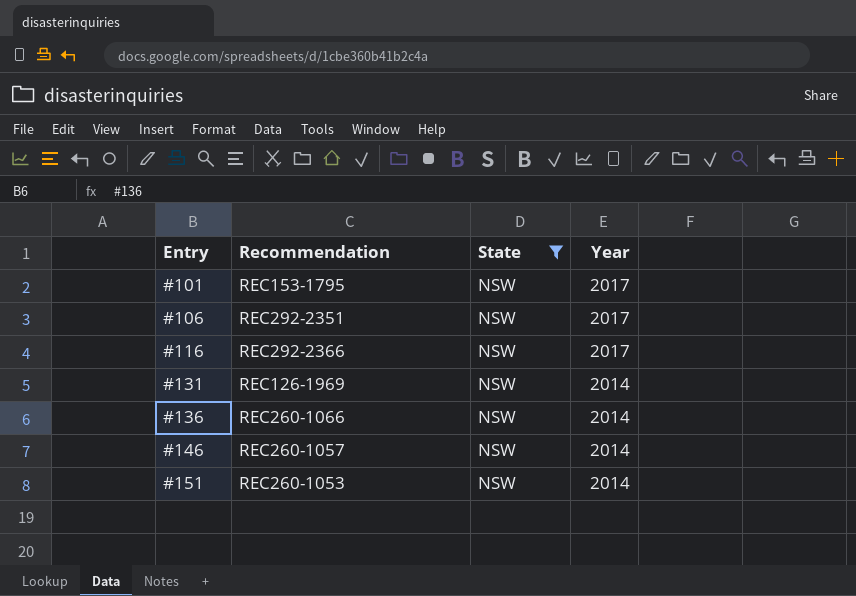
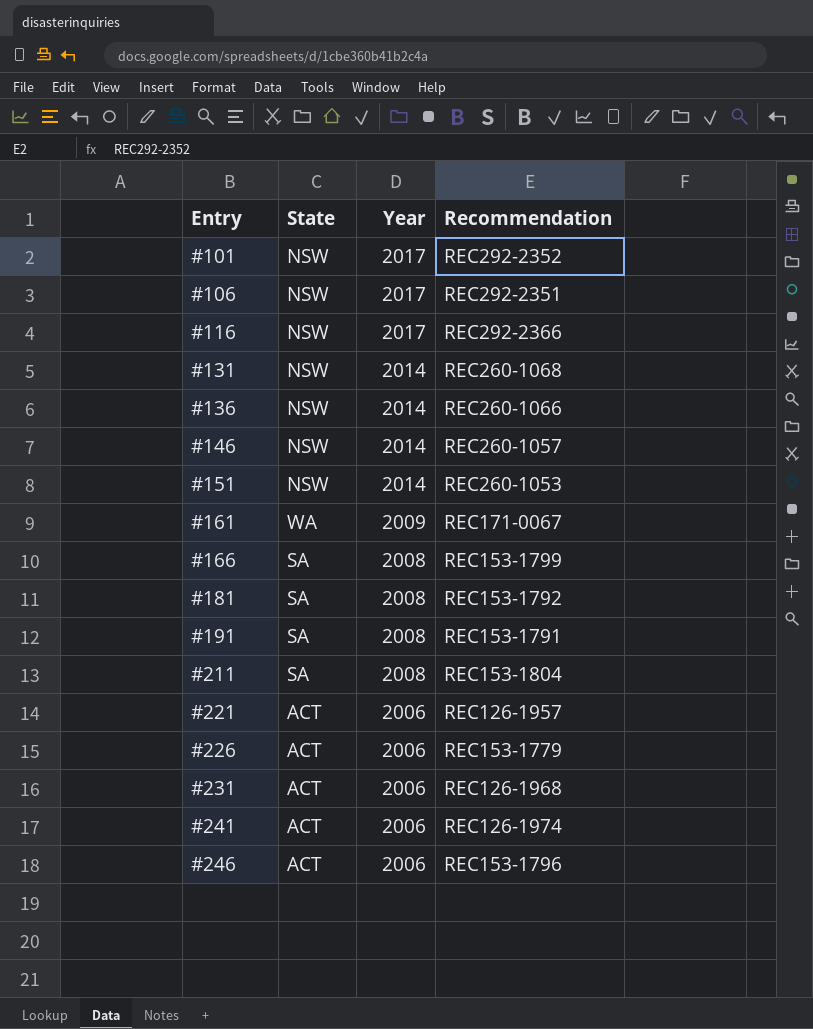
filter: State = NSW -> none
column Recommendation | position: 2 -> 4
#101 | Recommendation: REC153-1795 -> REC292-2352
#131 | Recommendation: REC126-1969 -> REC260-1068

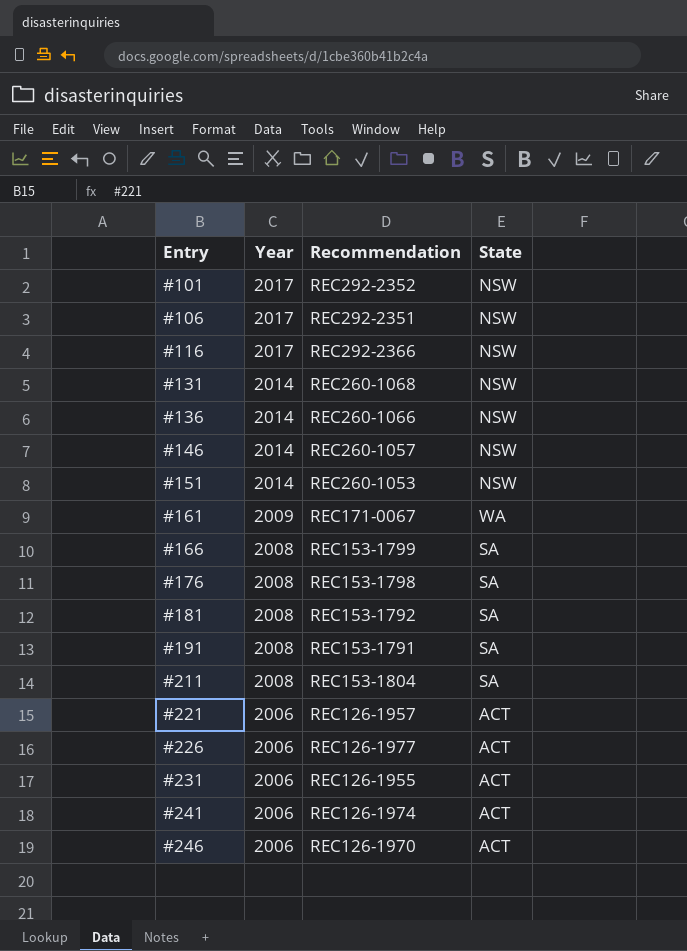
column State | position: 2 -> 4
row #176: none -> 2008 | REC153-1798 | SA
#226 | Recommendation: REC153-1779 -> REC126-1977
#231 | Recommendation: REC126-1968 -> REC126-1955
#246 | Recommendation: REC153-1796 -> REC126-1970

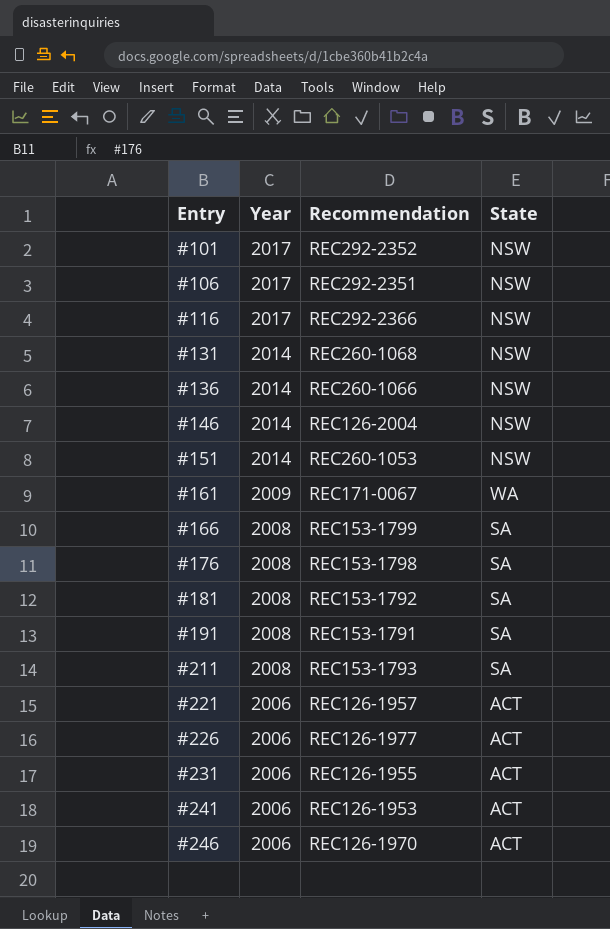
#146 | Recommendation: REC260-1057 -> REC126-2004
#211 | Recommendation: REC153-1804 -> REC153-1793
#241 | Recommendation: REC126-1974 -> REC126-1953

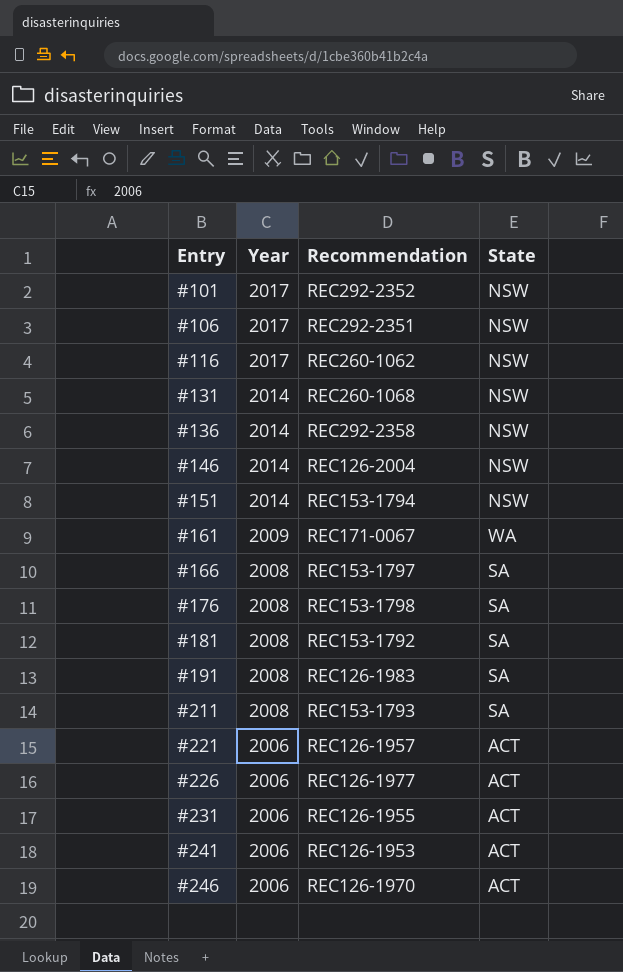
#116 | Recommendation: REC292-2366 -> REC260-1062
#136 | Recommendation: REC260-1066 -> REC292-2358
#151 | Recommendation: REC260-1053 -> REC153-1794
#166 | Recommendation: REC153-1799 -> REC153-1797
#191 | Recommendation: REC153-1791 -> REC126-1983

